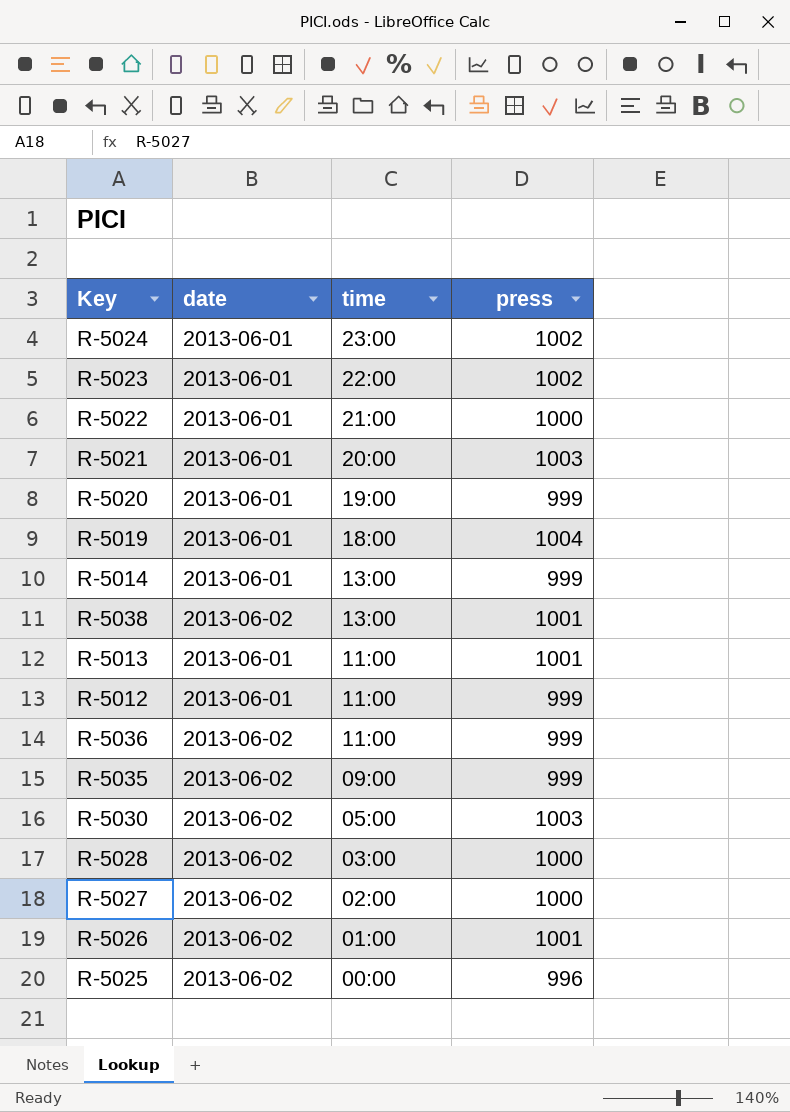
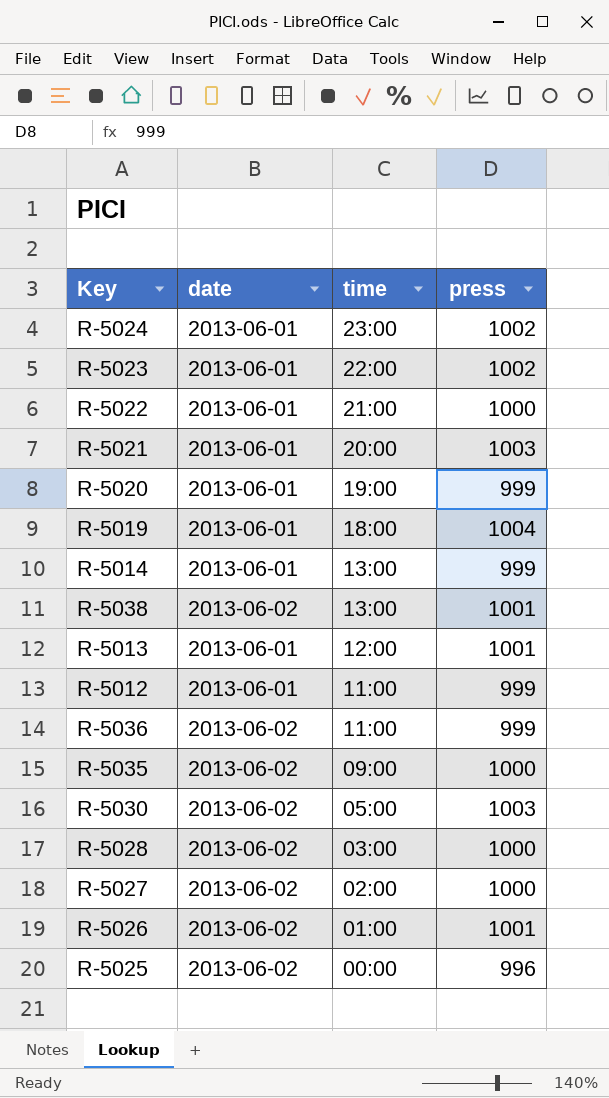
R-5013 | time: 11:00 -> 12:00
R-5035 | press: 999 -> 1000

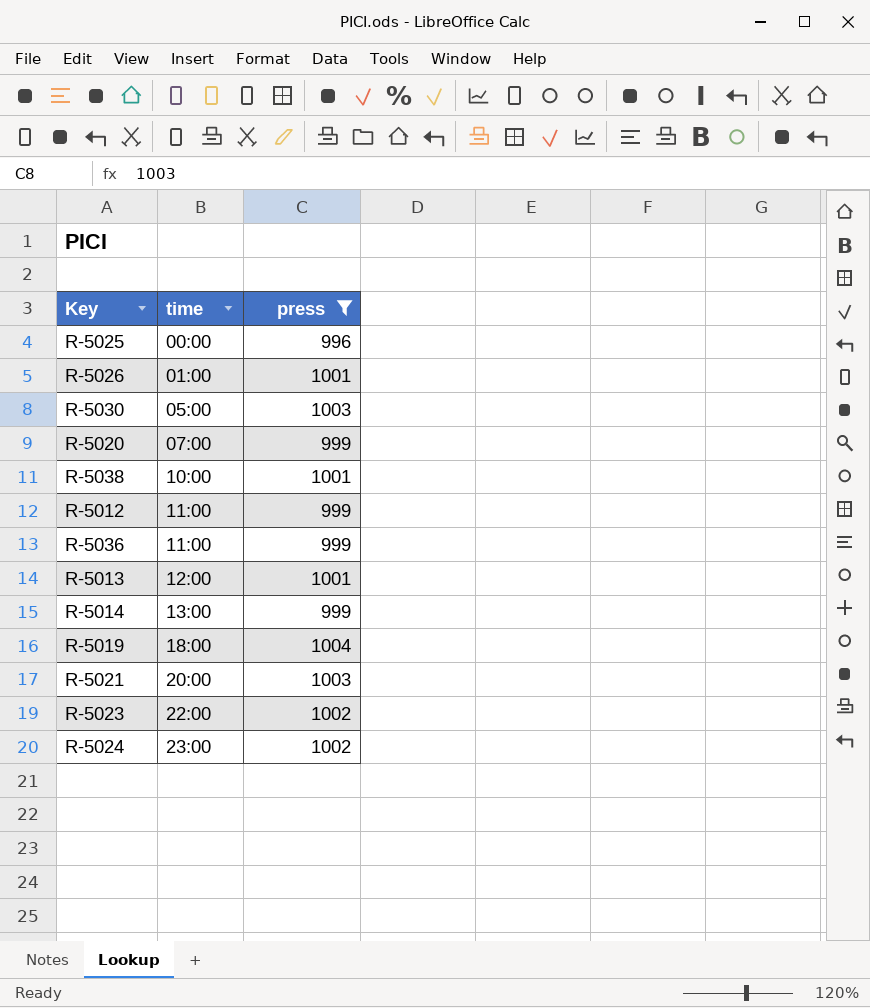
filter: none -> press != 1000
row order: time descending -> time ascending
column date | position: 2 -> none
R-5020 | time: 19:00 -> 07:00
R-5038 | time: 13:00 -> 10:00

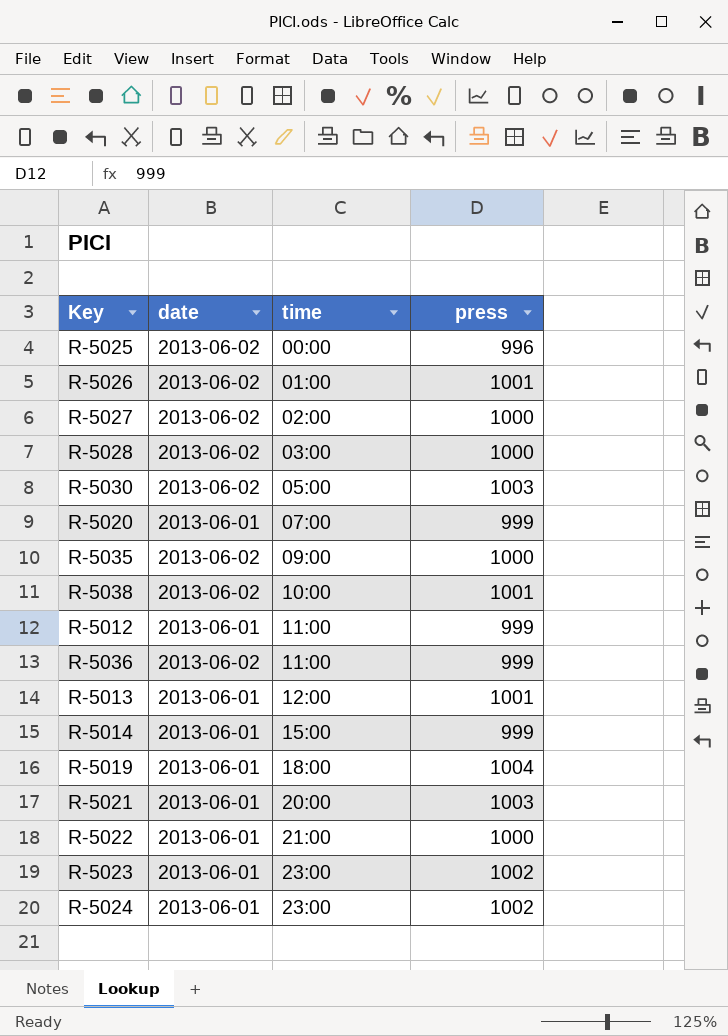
filter: press != 1000 -> none
column date | position: none -> 2
R-5014 | time: 13:00 -> 15:00
R-5023 | time: 22:00 -> 23:00

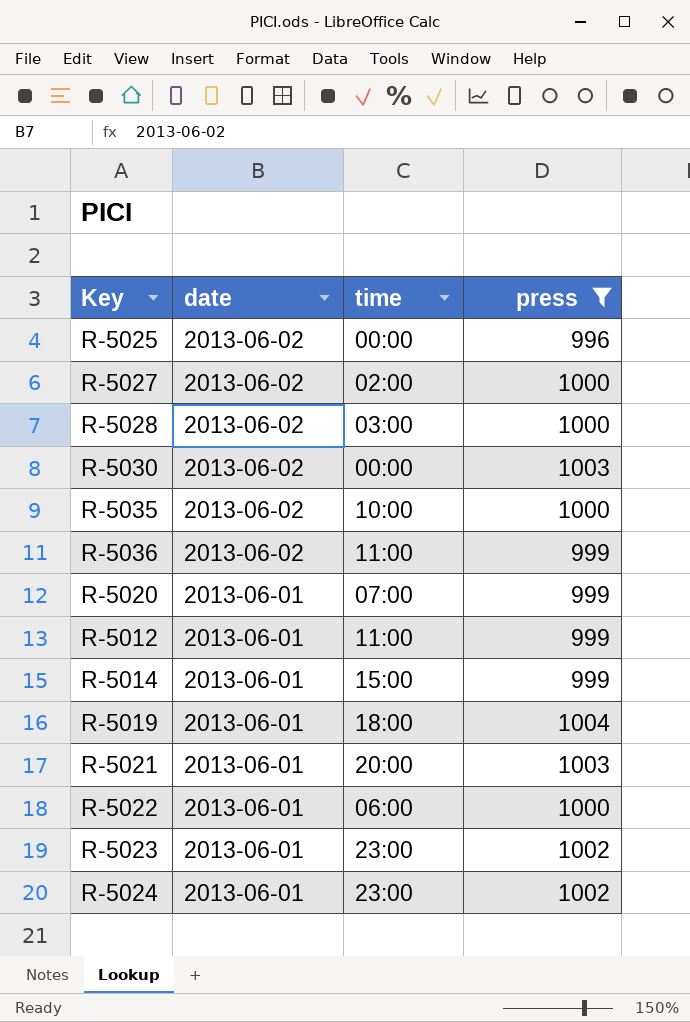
filter: none -> press != 1001
row order: time ascending -> date descending
R-5030 | time: 05:00 -> 00:00
R-5035 | time: 09:00 -> 10:00
R-5022 | time: 21:00 -> 06:00

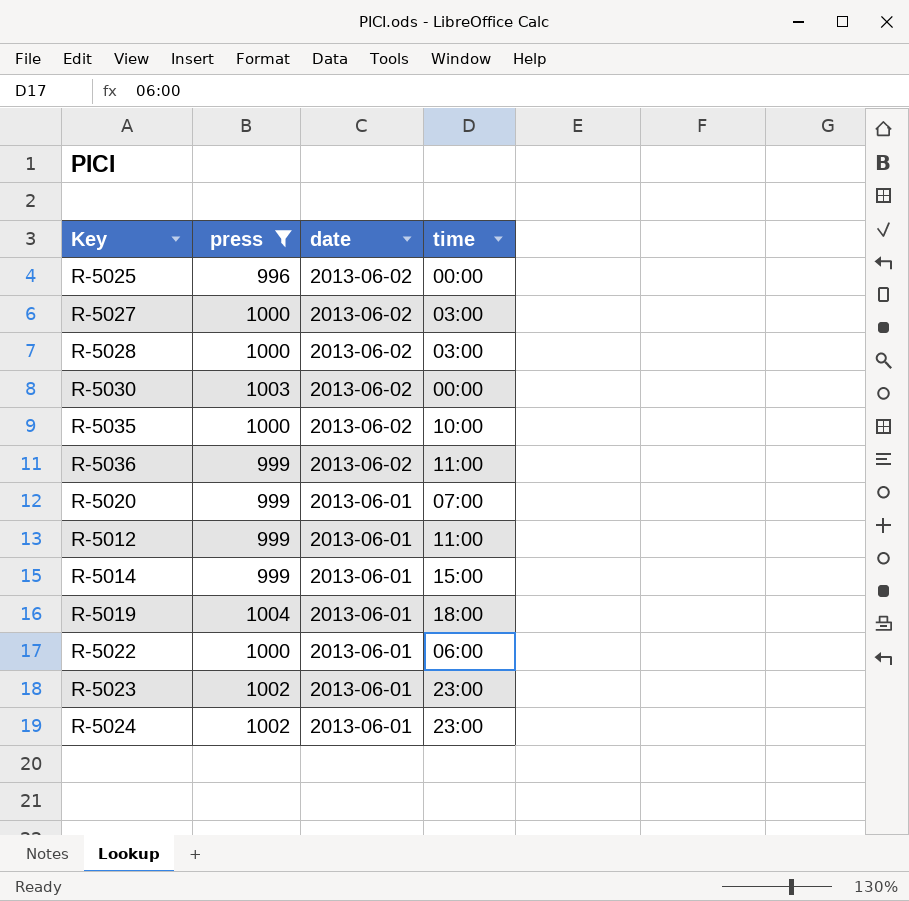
column press | position: 4 -> 2
row R-5021: 2013-06-01 | 20:00 | 1003 -> none
R-5027 | time: 02:00 -> 03:00

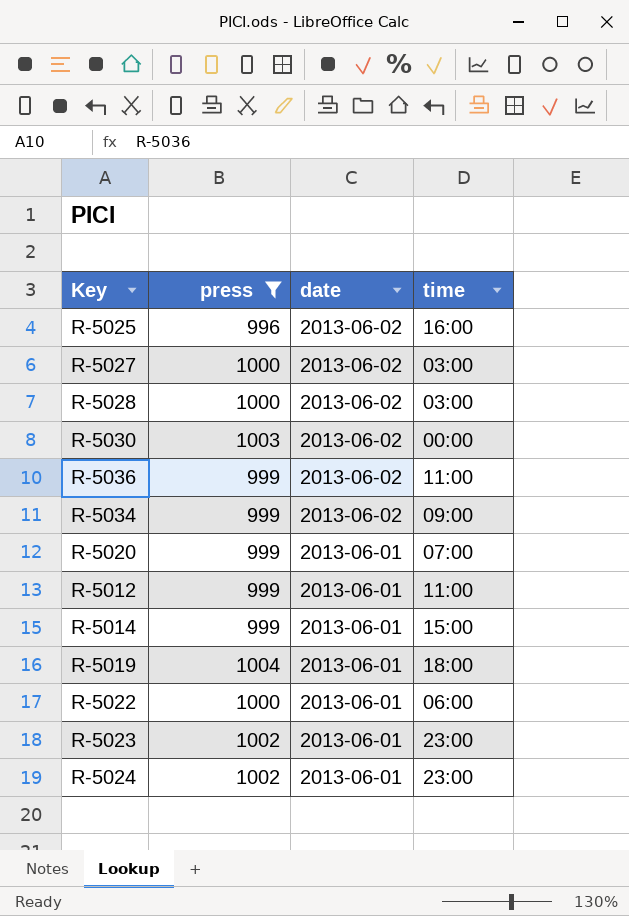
row R-5035: 1000 | 2013-06-02 | 10:00 -> none
R-5025 | time: 00:00 -> 16:00
row R-5034: none -> 999 | 2013-06-02 | 09:00

